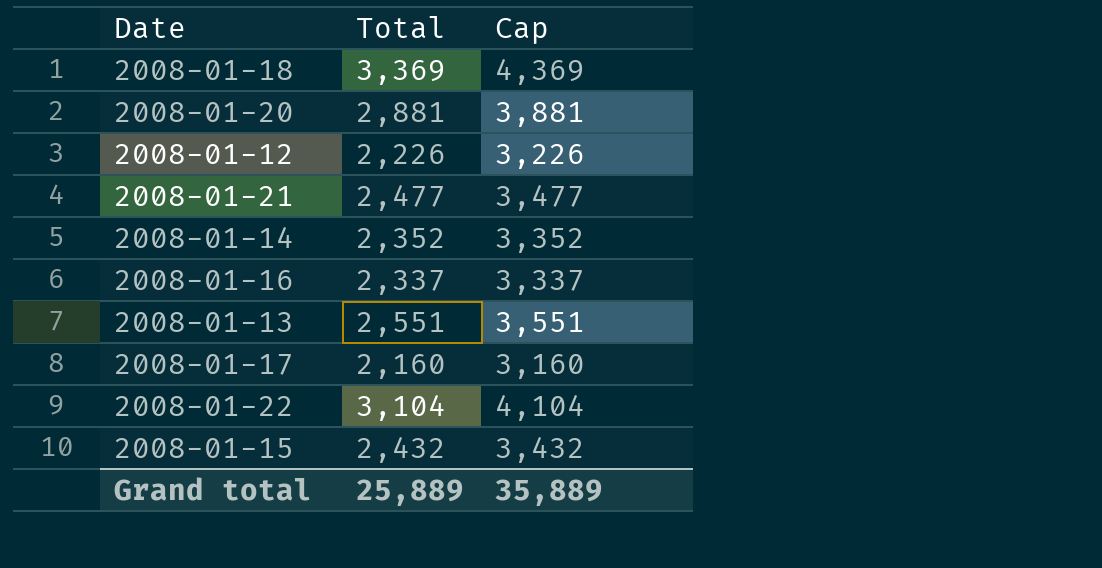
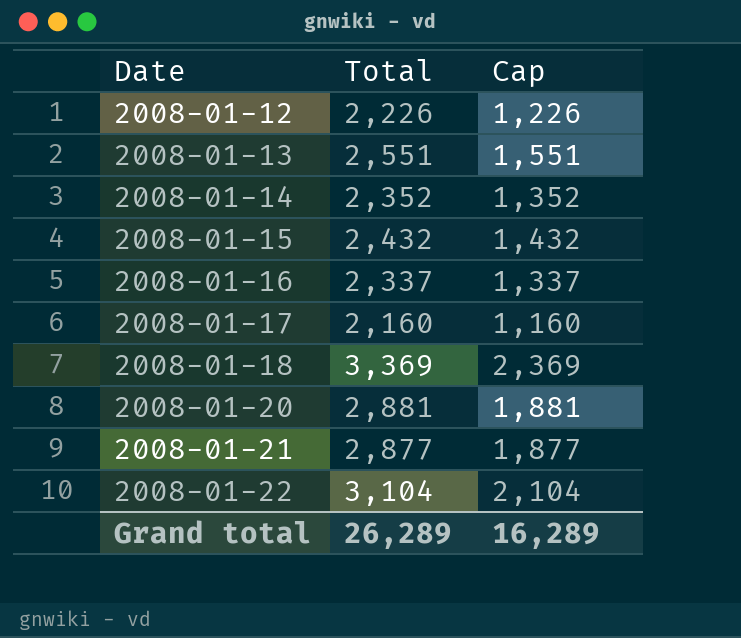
row order: none -> Date ascending
column Cap | formula: [Total] + 1000 -> [Total] - 1000
2008-01-21 | Total: 2,477 -> 2,877
Grand total | Total: 25,889 -> 26,289
Grand total | Cap: 35,889 -> 16,289

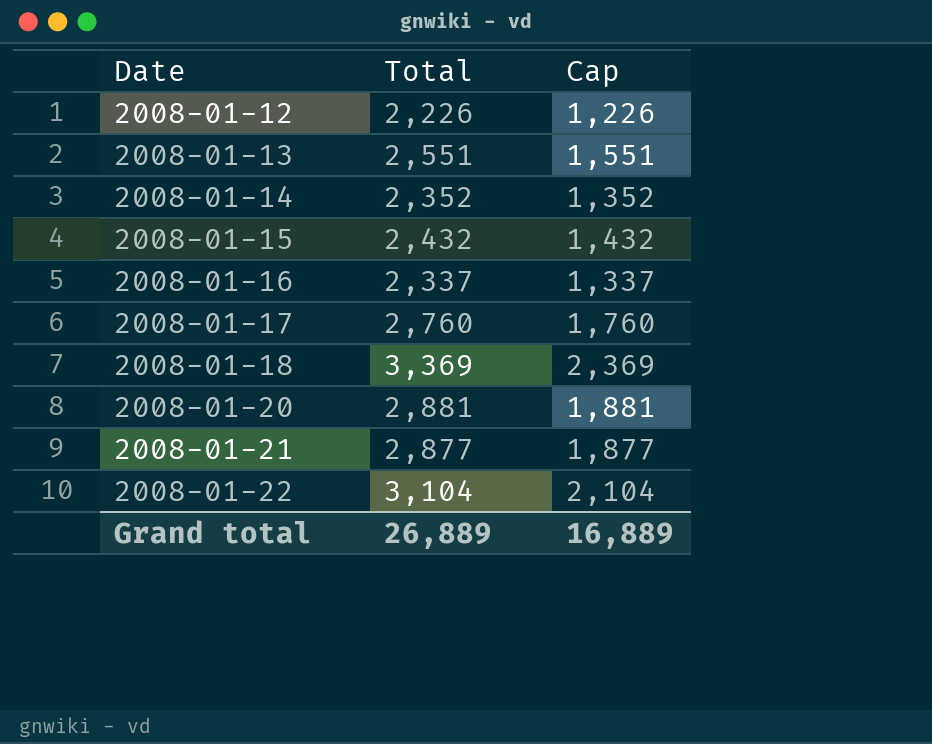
2008-01-17 | Total: 2,160 -> 2,760
2008-01-17 | Cap: 1,160 -> 1,760
Grand total | Total: 26,289 -> 26,889
Grand total | Cap: 16,289 -> 16,889

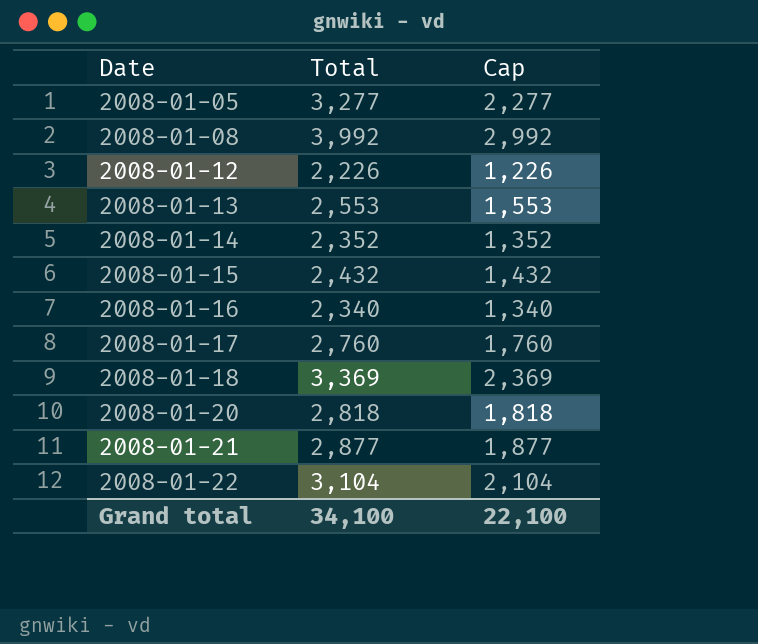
row 2008-01-05: none -> 3,277 | 2,277
row 2008-01-08: none -> 3,992 | 2,992
2008-01-13 | Total: 2,551 -> 2,553
2008-01-13 | Cap: 1,551 -> 1,553
2008-01-16 | Total: 2,337 -> 2,340
2008-01-16 | Cap: 1,337 -> 1,340
2008-01-20 | Total: 2,881 -> 2,818
2008-01-20 | Cap: 1,881 -> 1,818
Grand total | Total: 26,889 -> 34,100
Grand total | Cap: 16,889 -> 22,100

